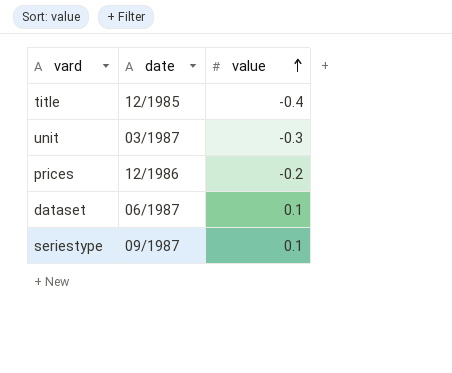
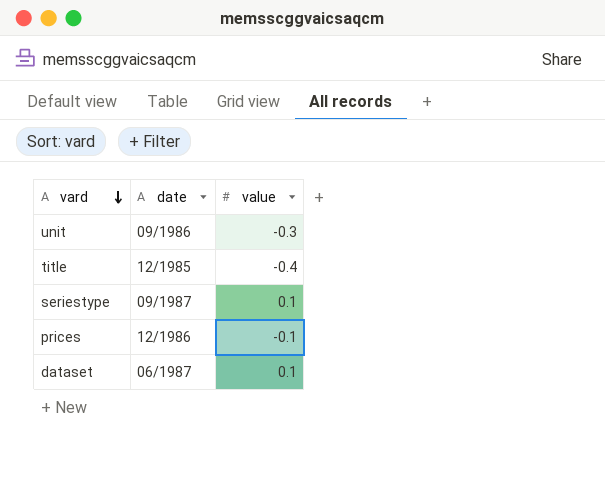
row order: value ascending -> vard descending
unit | date: 03/1987 -> 09/1986
prices | value: -0.2 -> -0.1

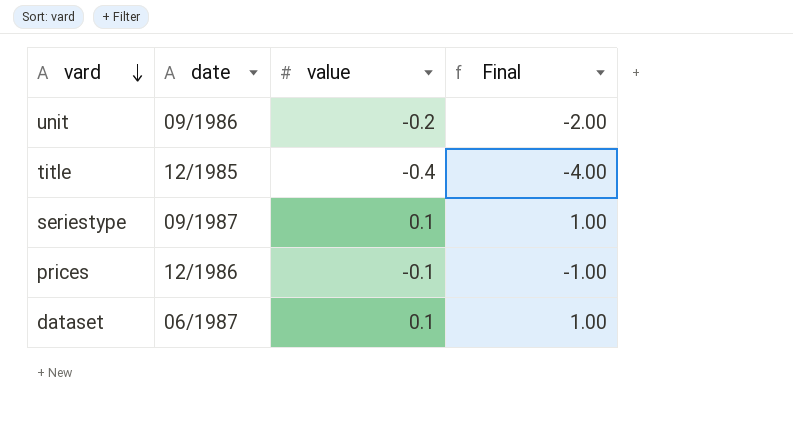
column Final | formula: none -> [value] * 10
unit | value: -0.3 -> -0.2

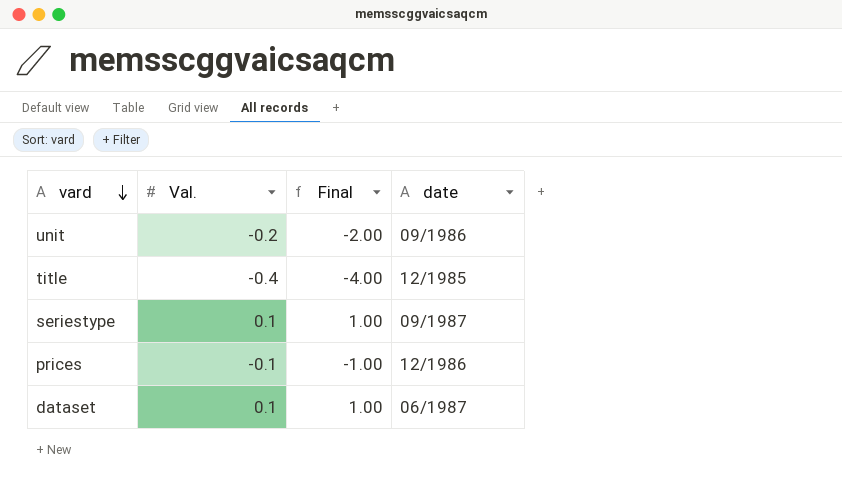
column name: value -> Val.
column date | position: 2 -> 4

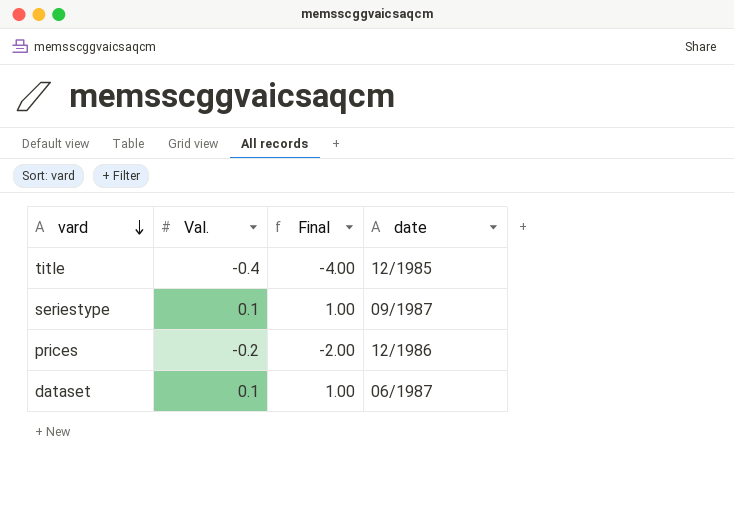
row unit: -0.2 | -2.00 | 09/1986 -> none
prices | Val.: -0.1 -> -0.2
prices | Final: -1.00 -> -2.00

